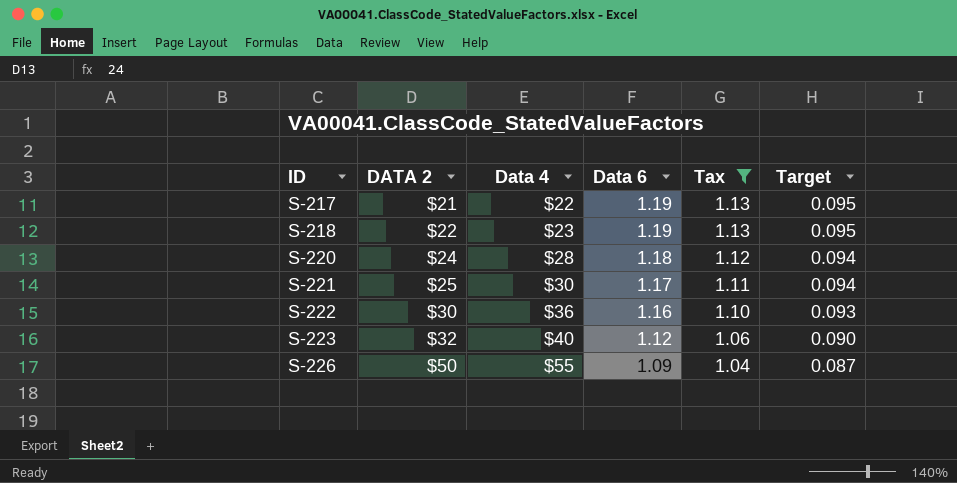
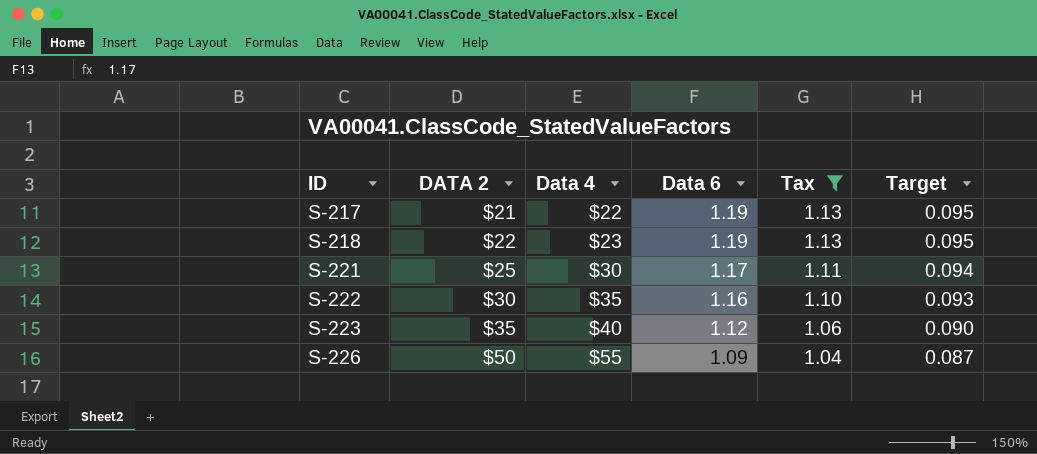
row S-220: $24 | $28 | 1.18 | 1.12 | 0.094 -> none
S-222 | Data 4: $36 -> $35
S-223 | DATA 2: $32 -> $35

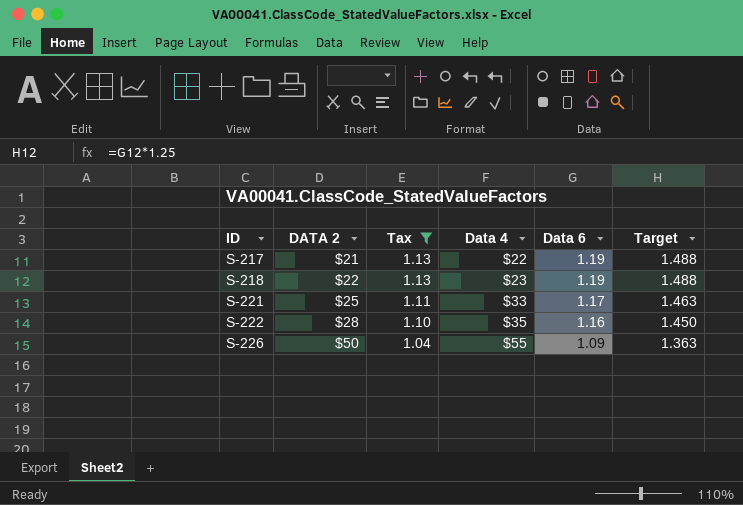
column Tax | position: 5 -> 3
column Target | formula: [Data 6] * 0.08 -> [Data 6] * 1.25
row S-223: $35 | $40 | 1.12 | 1.06 | 0.090 -> none
S-221 | Data 4: $30 -> $33
S-222 | DATA 2: $30 -> $28

